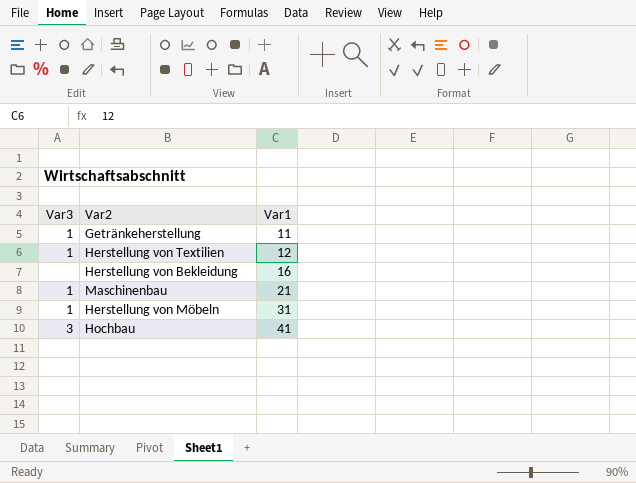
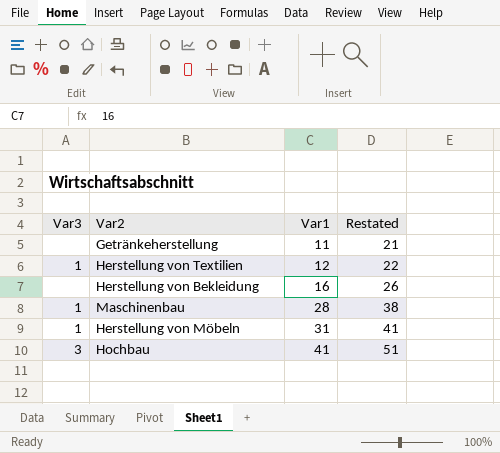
column Restated | formula: none -> [Var1] + 10
Getränkeherstellung | Var3: 1 -> none
Maschinenbau | Var1: 21 -> 28

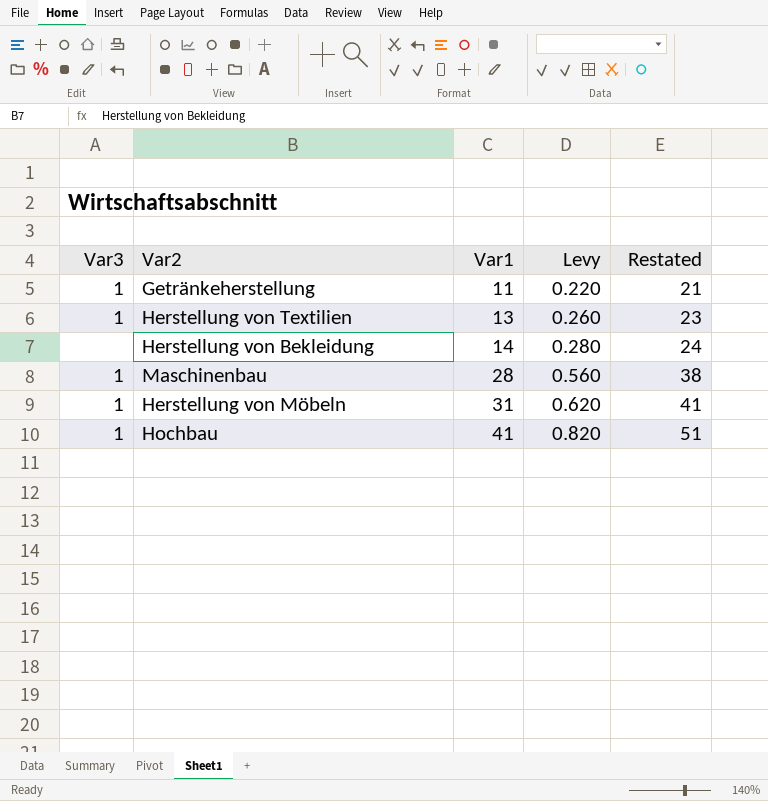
column Levy | formula: none -> [Var1] * 0.02
Getränkeherstellung | Var3: none -> 1
Herstellung von Textilien | Var1: 12 -> 13
Herstellung von Textilien | Restated: 22 -> 23
Herstellung von Bekleidung | Var1: 16 -> 14
Herstellung von Bekleidung | Restated: 26 -> 24
Hochbau | Var3: 3 -> 1

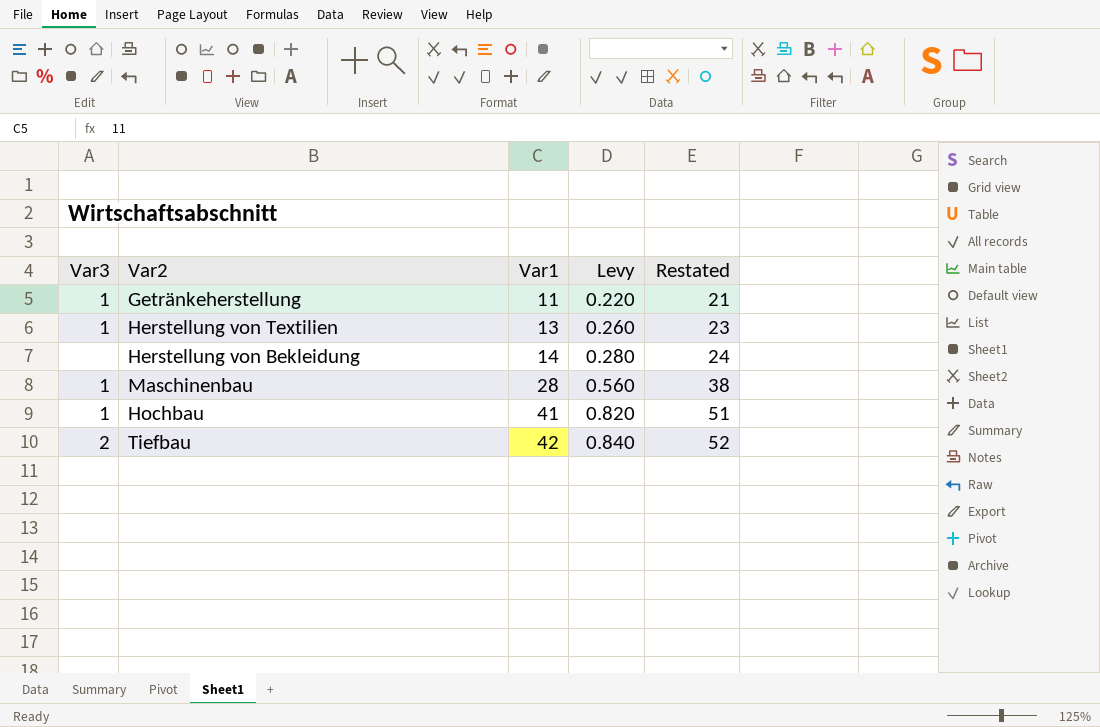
row Herstellung von Möbeln: 1 | 31 | 0.620 | 41 -> none
row Tiefbau: none -> 2 | 42 | 0.840 | 52

